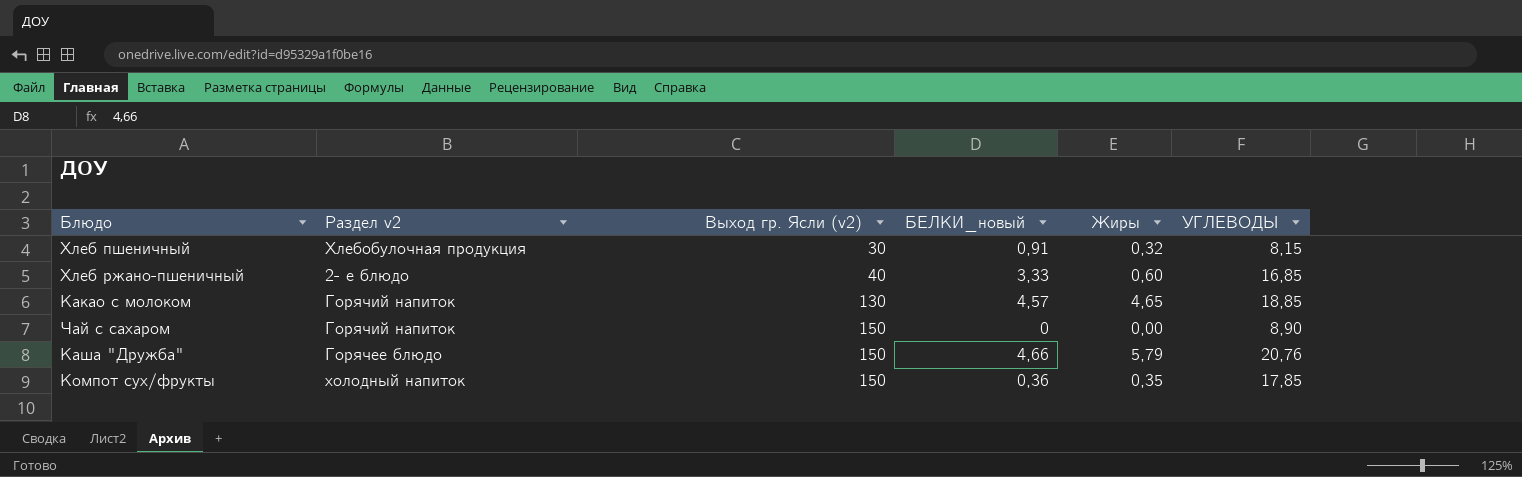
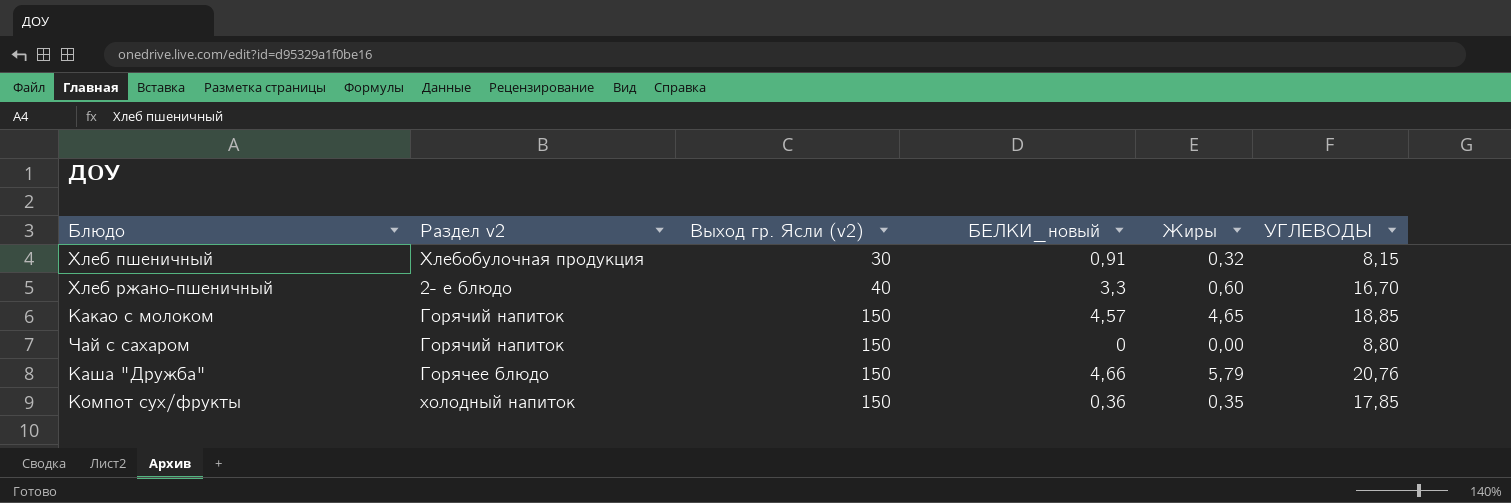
Хлеб ржано-пшеничный | БЕЛКИ_новый: 3,33 -> 3,3
Хлеб ржано-пшеничный | УГЛЕВОДЫ: 16,85 -> 16,70
Какао с молоком | Выход гр. Ясли (v2): 130 -> 150
Чай с сахаром | УГЛЕВОДЫ: 8,90 -> 8,80

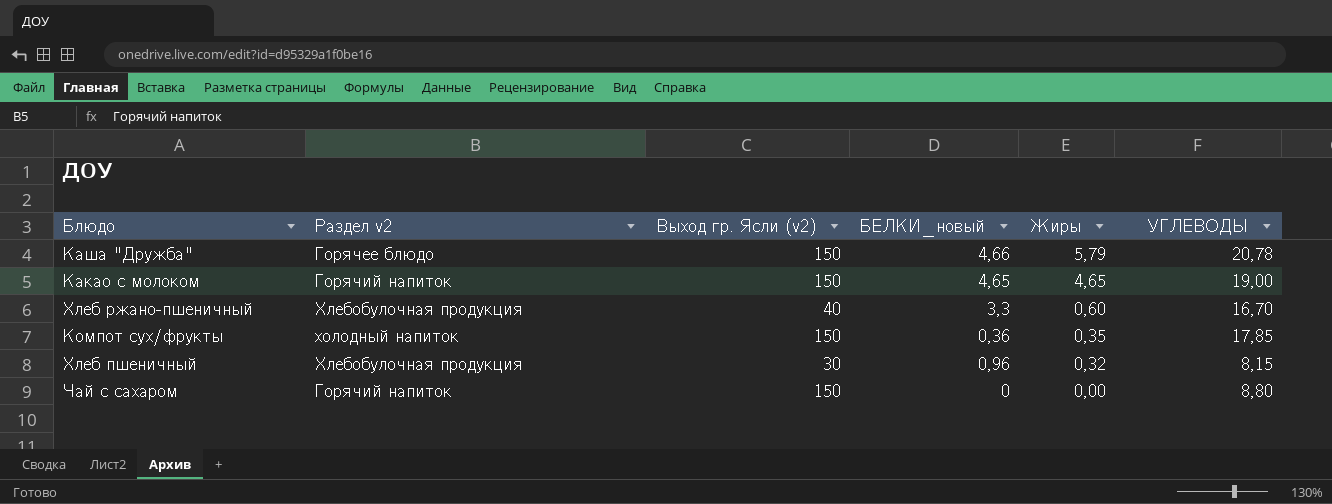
row order: Выход гр. Ясли (v2) ascending -> Жиры descending
Каша "Дружба" | УГЛЕВОДЫ: 20,76 -> 20,78
Какао с молоком | БЕЛКИ_новый: 4,57 -> 4,65
Какао с молоком | УГЛЕВОДЫ: 18,85 -> 19,00
Хлеб ржано-пшеничный | Раздел v2: 2- е блюдо -> Хлебобулочная продукция
Хлеб пшеничный | БЕЛКИ_новый: 0,91 -> 0,96

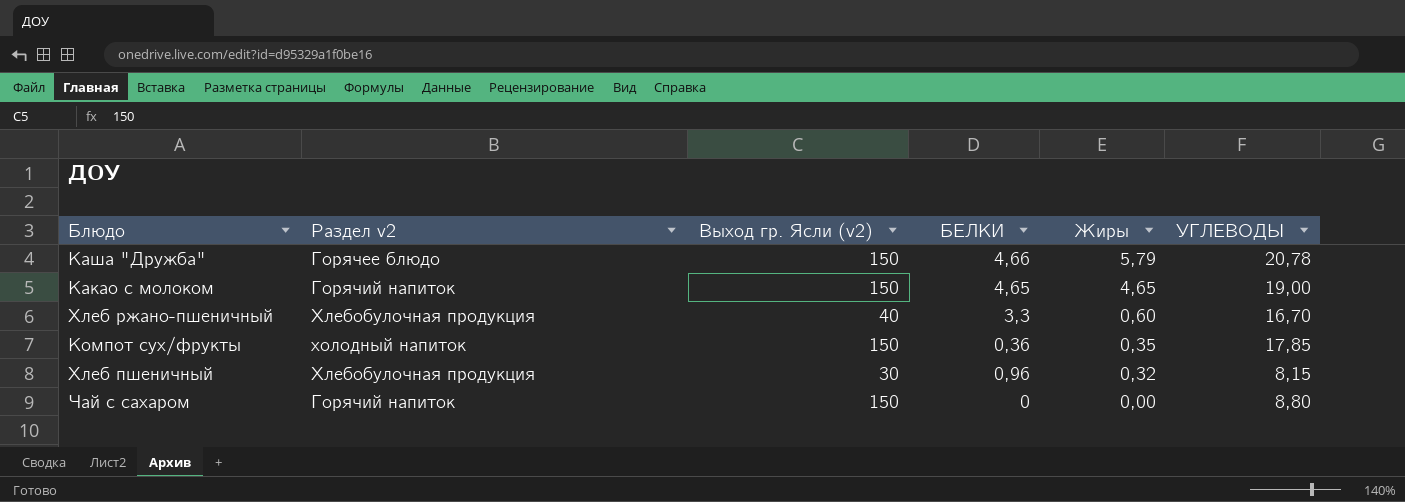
column name: БЕЛКИ_новый -> БЕЛКИ

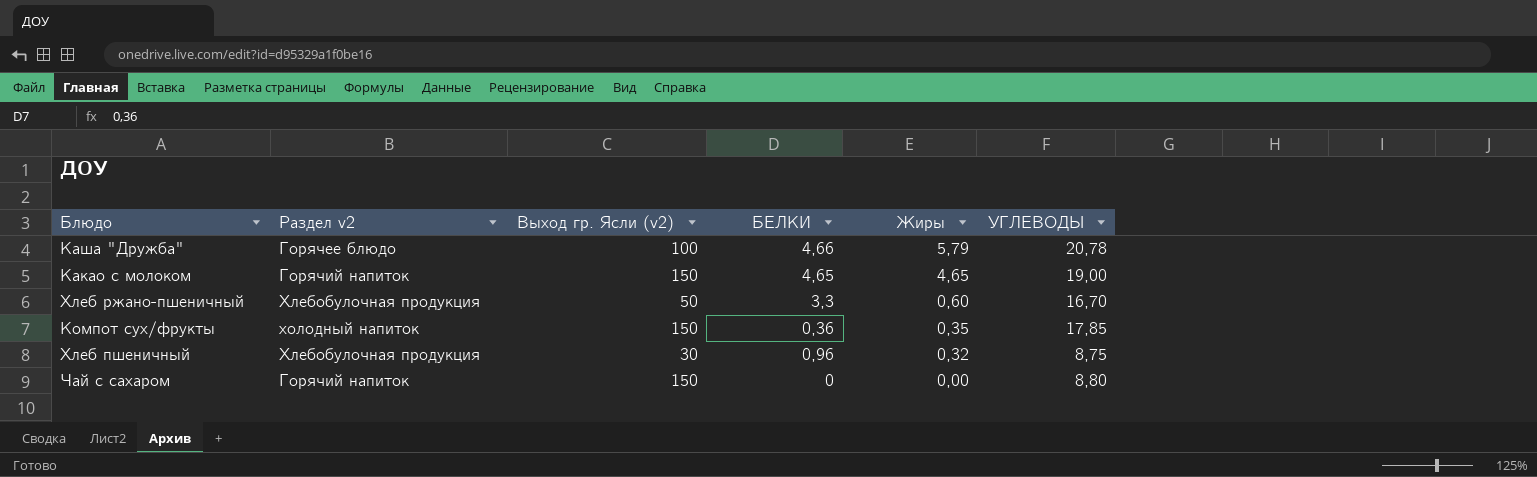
Каша "Дружба" | Выход гр. Ясли (v2): 150 -> 100
Хлеб ржано-пшеничный | Выход гр. Ясли (v2): 40 -> 50
Хлеб пшеничный | УГЛЕВОДЫ: 8,15 -> 8,75

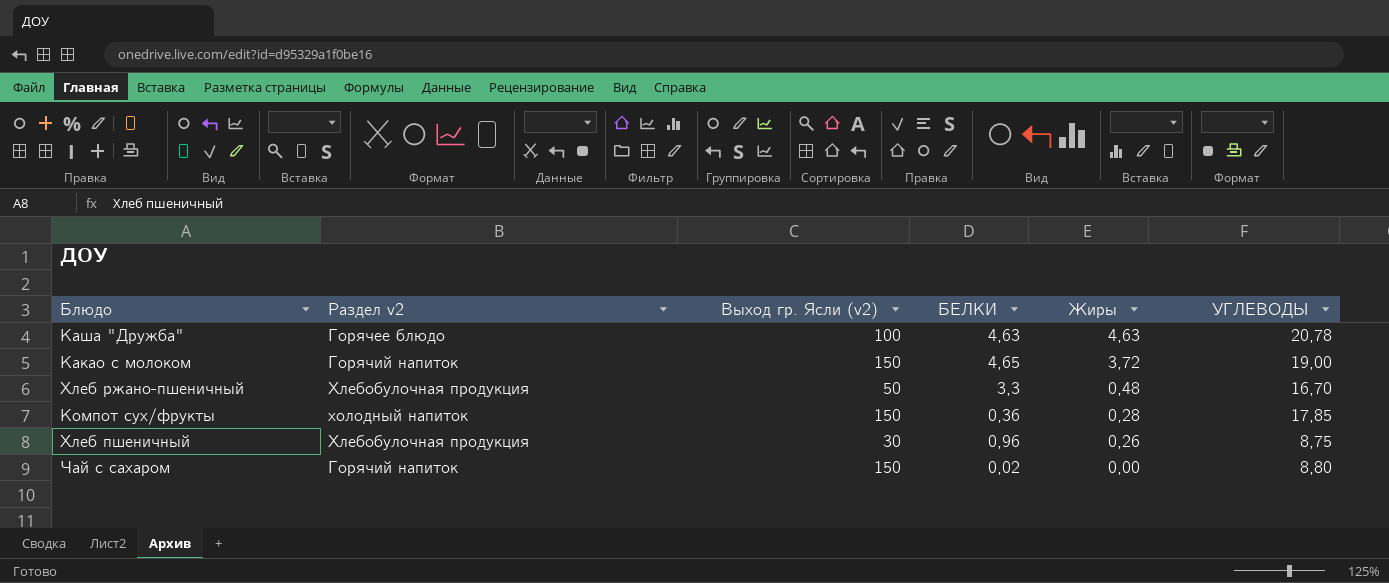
Каша "Дружба" | БЕЛКИ: 4,66 -> 4,63
Каша "Дружба" | Жиры: 5,79 -> 4,63
Какао с молоком | Жиры: 4,65 -> 3,72
Хлеб ржано-пшеничный | Жиры: 0,60 -> 0,48
Компот сух/фрукты | Жиры: 0,35 -> 0,28
Хлеб пшеничный | Жиры: 0,32 -> 0,26
Чай с сахаром | БЕЛКИ: 0 -> 0,02

